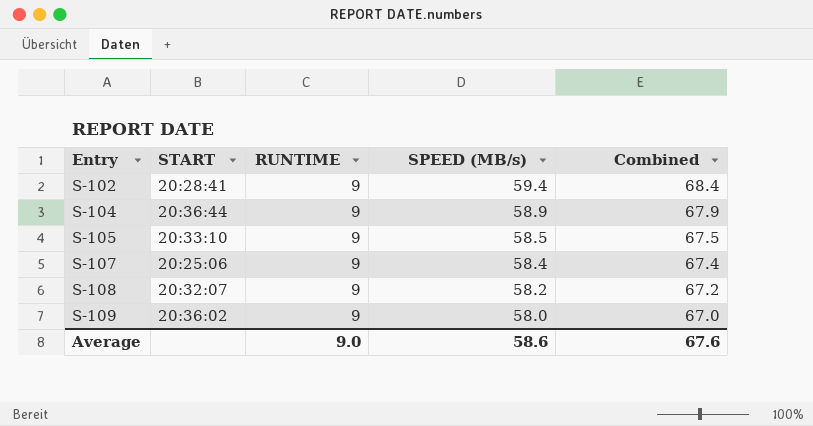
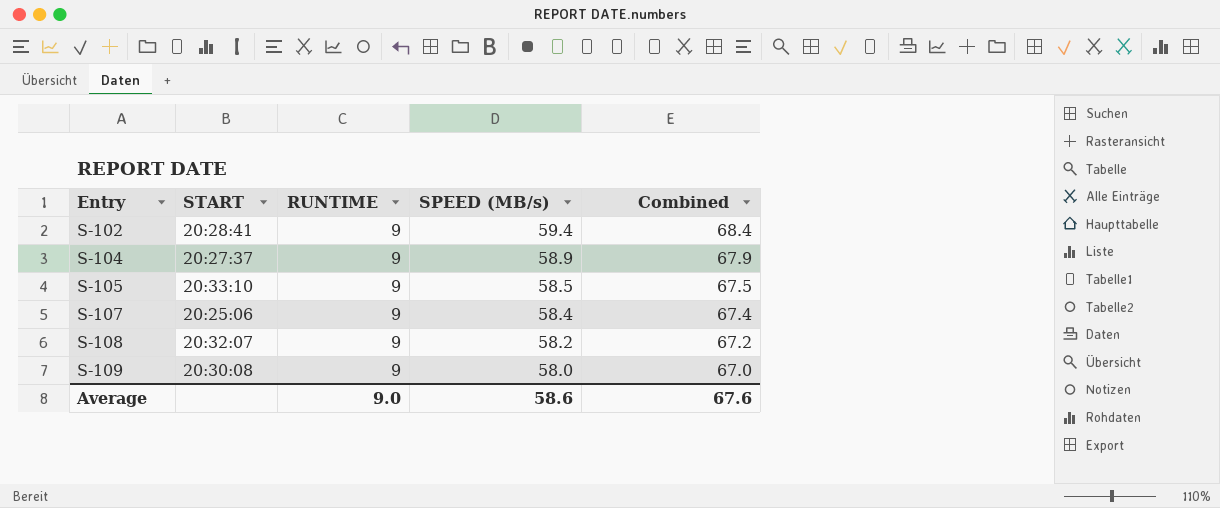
S-104 | START: 20:36:44 -> 20:27:37
S-109 | START: 20:36:02 -> 20:30:08

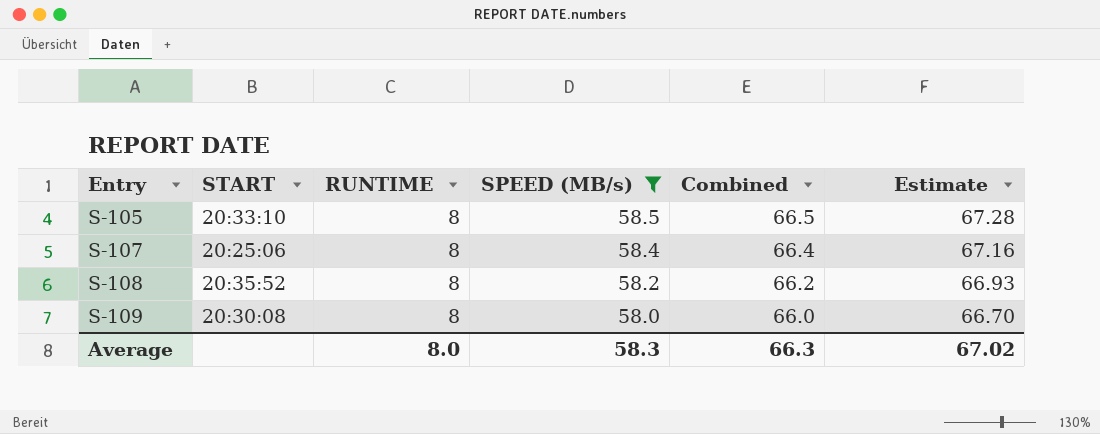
filter: none -> SPEED (MB/s) <= 58.5
column Estimate | formula: none -> [SPEED (MB/s)] * 1.15
S-105 | RUNTIME: 9 -> 8
S-105 | Combined: 67.5 -> 66.5
S-107 | RUNTIME: 9 -> 8
S-107 | Combined: 67.4 -> 66.4
S-108 | START: 20:32:07 -> 20:35:52
S-108 | RUNTIME: 9 -> 8
S-108 | Combined: 67.2 -> 66.2
S-109 | RUNTIME: 9 -> 8
S-109 | Combined: 67.0 -> 66.0
Average | RUNTIME: 9.0 -> 8.0
Average | SPEED (MB/s): 58.6 -> 58.3
Average | Combined: 67.6 -> 66.3

